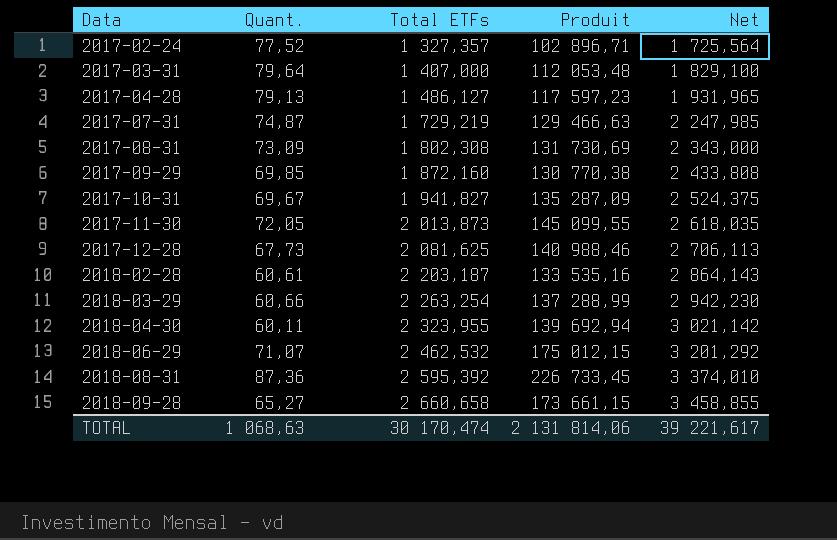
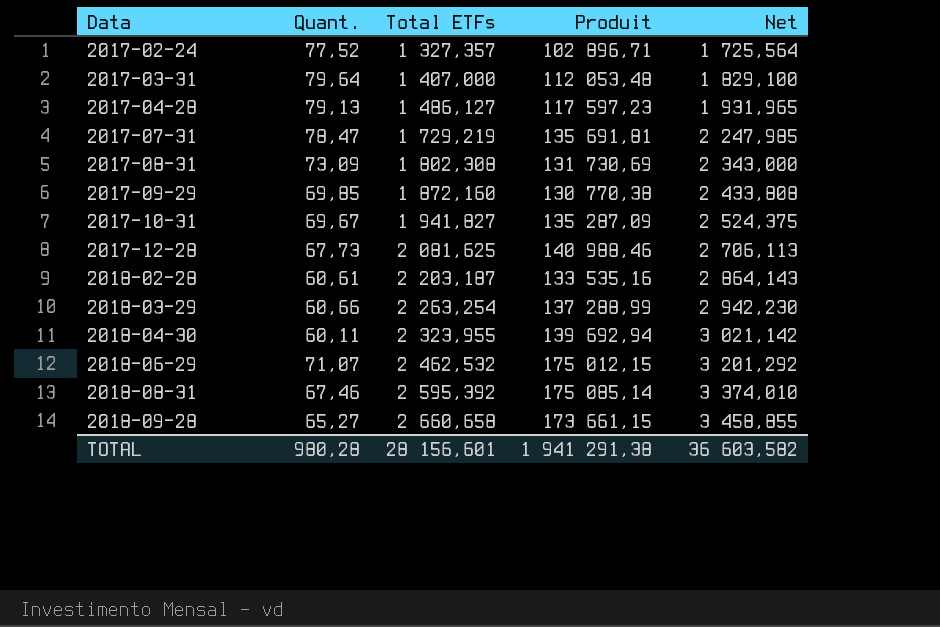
row 2017-11-30: 72,05 | 2 013,873 | 145 099,55 | 2 618,035 -> none
2017-07-31 | Quant.: 74,87 -> 78,47
2017-07-31 | Produit: 129 466,63 -> 135 691,81
2018-08-31 | Quant.: 87,36 -> 67,46
2018-08-31 | Produit: 226 733,45 -> 175 085,14
TOTAL | Quant.: 1 068,63 -> 980,28
TOTAL | Total ETFs: 30 170,474 -> 28 156,601
TOTAL | Produit: 2 131 814,06 -> 1 941 291,38
TOTAL | Net: 39 221,617 -> 36 603,582

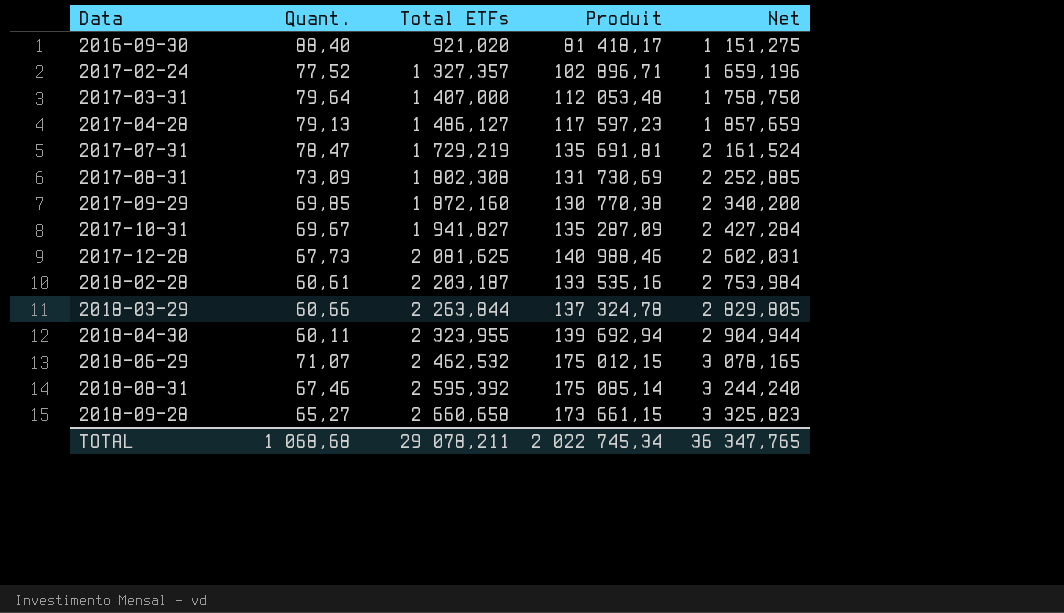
column Net | formula: [Total ETFs] * 1,3 -> [Total ETFs] * 1,25
row 2016-09-30: none -> 88,40 | 921,020 | 81 418,17 | 1 151,275
2018-03-29 | Total ETFs: 2 263,254 -> 2 263,844
2018-03-29 | Produit: 137 288,99 -> 137 324,78
TOTAL | Quant.: 980,28 -> 1 068,68
TOTAL | Total ETFs: 28 156,601 -> 29 078,211
TOTAL | Produit: 1 941 291,38 -> 2 022 745,34
TOTAL | Net: 36 603,582 -> 36 347,765

